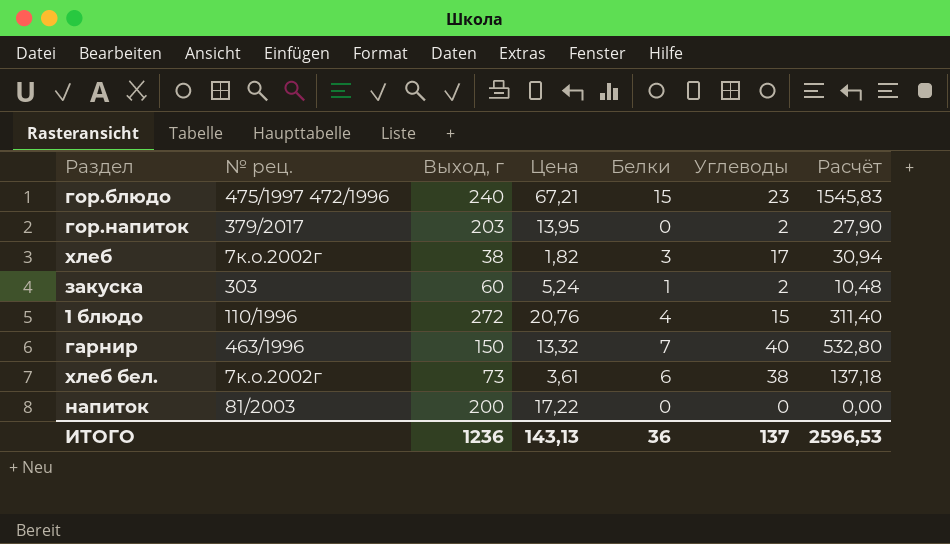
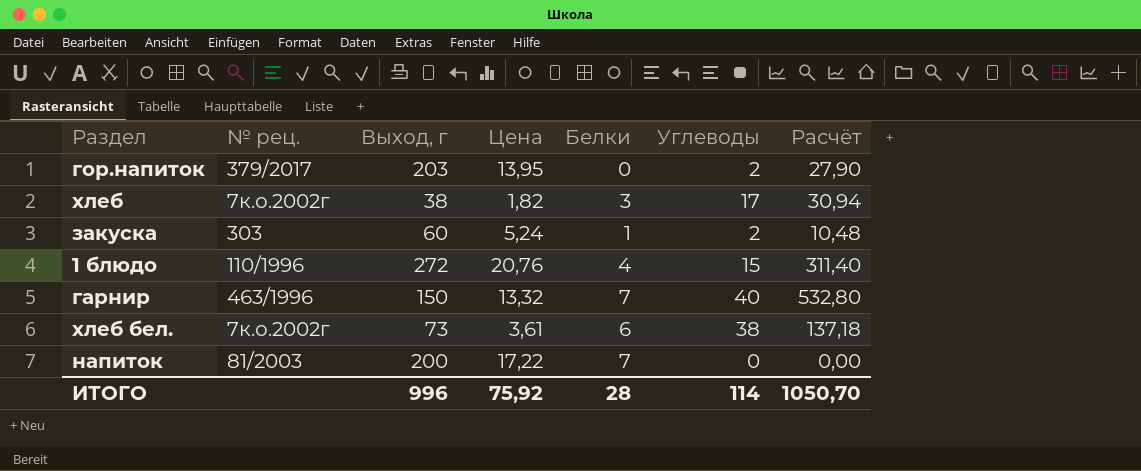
row гор.блюдо: 475/1997 472/1996 | 240 | 67,21 | 15 | 23 | 1545,83 -> none
напиток | Белки: 0 -> 7
ИТОГО | Выход, г: 1236 -> 996
ИТОГО | Цена: 143,13 -> 75,92
ИТОГО | Белки: 36 -> 28
ИТОГО | Углеводы: 137 -> 114
ИТОГО | Расчёт: 2596,53 -> 1050,70

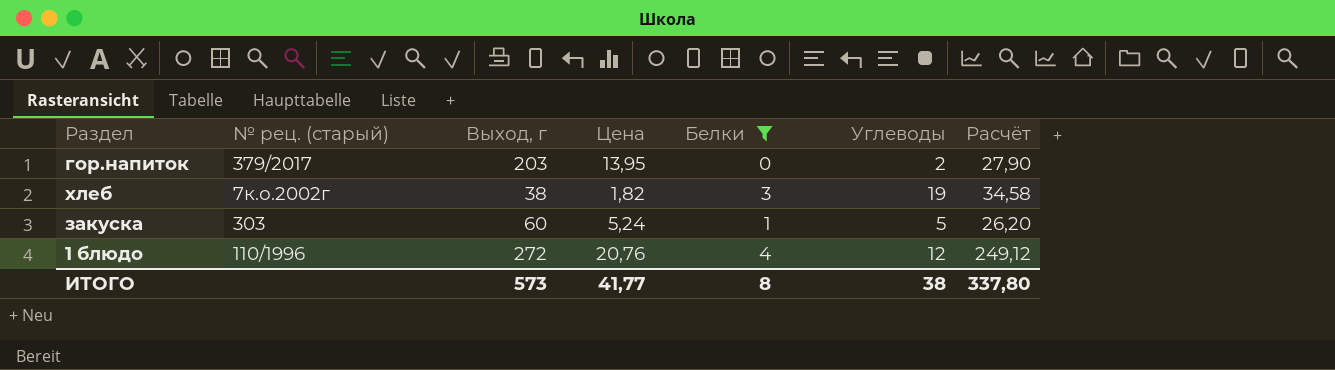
filter: none -> Белки <= 4
column name: № рец. -> № рец. (старый)
хлеб | Углеводы: 17 -> 19
хлеб | Расчёт: 30,94 -> 34,58
закуска | Углеводы: 2 -> 5
закуска | Расчёт: 10,48 -> 26,20
1 блюдо | Углеводы: 15 -> 12
1 блюдо | Расчёт: 311,40 -> 249,12
ИТОГО | Выход, г: 996 -> 573
ИТОГО | Цена: 75,92 -> 41,77
ИТОГО | Белки: 28 -> 8
ИТОГО | Углеводы: 114 -> 38
ИТОГО | Расчёт: 1050,70 -> 337,80

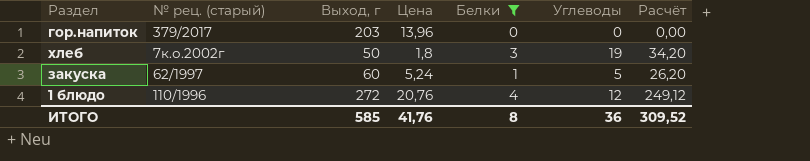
гор.напиток | Цена: 13,95 -> 13,96
гор.напиток | Углеводы: 2 -> 0
гор.напиток | Расчёт: 27,90 -> 0,00
хлеб | Выход, г: 38 -> 50
хлеб | Цена: 1,82 -> 1,8
хлеб | Расчёт: 34,58 -> 34,20
закуска | № рец. (старый): 303 -> 62/1997
ИТОГО | Выход, г: 573 -> 585
ИТОГО | Цена: 41,77 -> 41,76
ИТОГО | Углеводы: 38 -> 36
ИТОГО | Расчёт: 337,80 -> 309,52

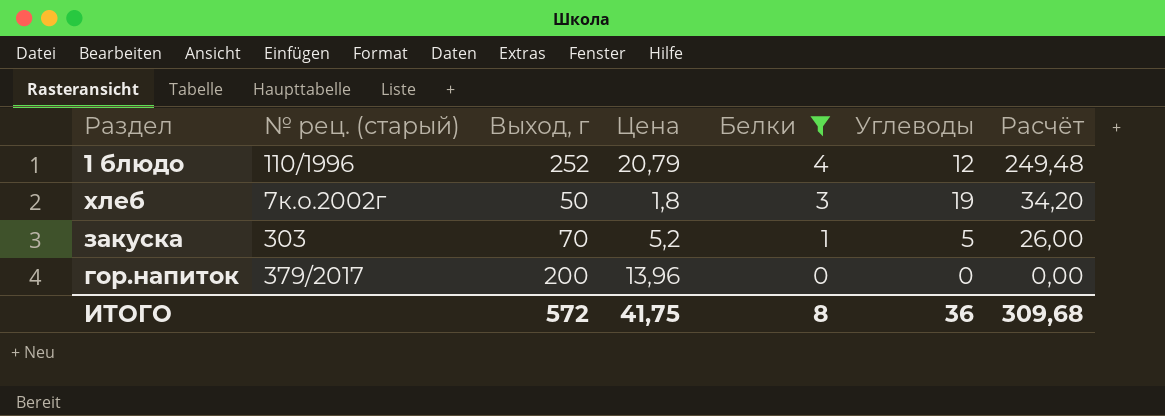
row order: none -> Белки descending
1 блюдо | Выход, г: 272 -> 252
1 блюдо | Цена: 20,76 -> 20,79
1 блюдо | Расчёт: 249,12 -> 249,48
закуска | № рец. (старый): 62/1997 -> 303
закуска | Выход, г: 60 -> 70
закуска | Цена: 5,24 -> 5,2
закуска | Расчёт: 26,20 -> 26,00
гор.напиток | Выход, г: 203 -> 200
ИТОГО | Выход, г: 585 -> 572
ИТОГО | Цена: 41,76 -> 41,75
ИТОГО | Расчёт: 309,52 -> 309,68

